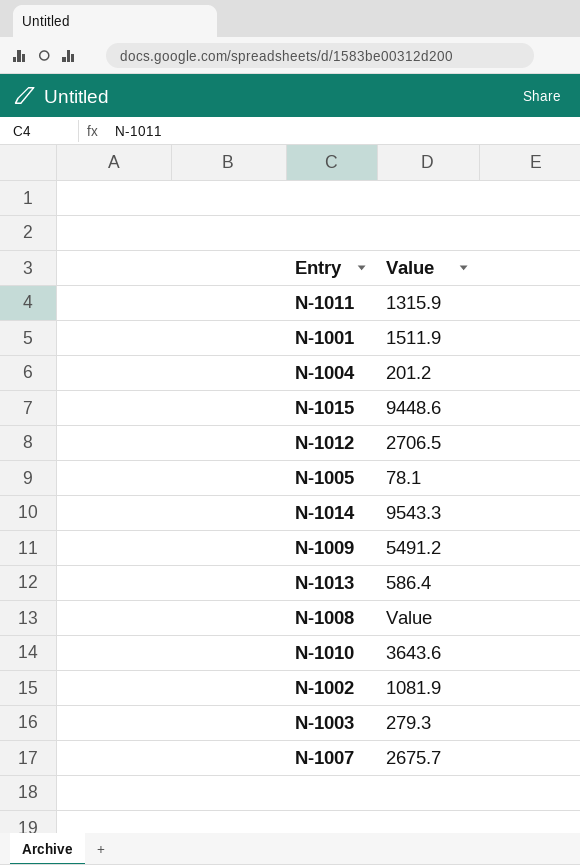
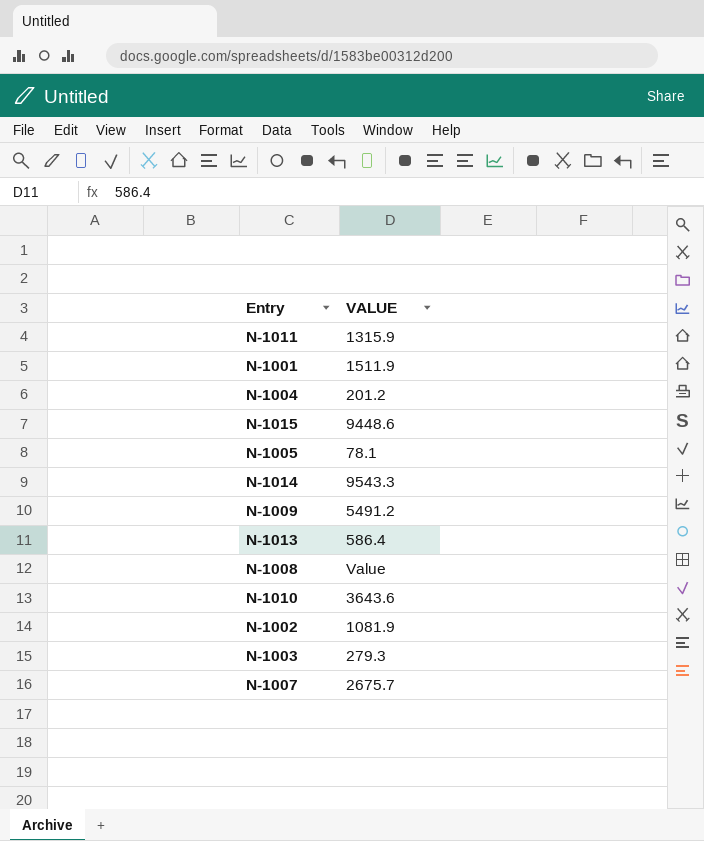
column name: Value -> VALUE
row N-1012: 2706.5 -> none

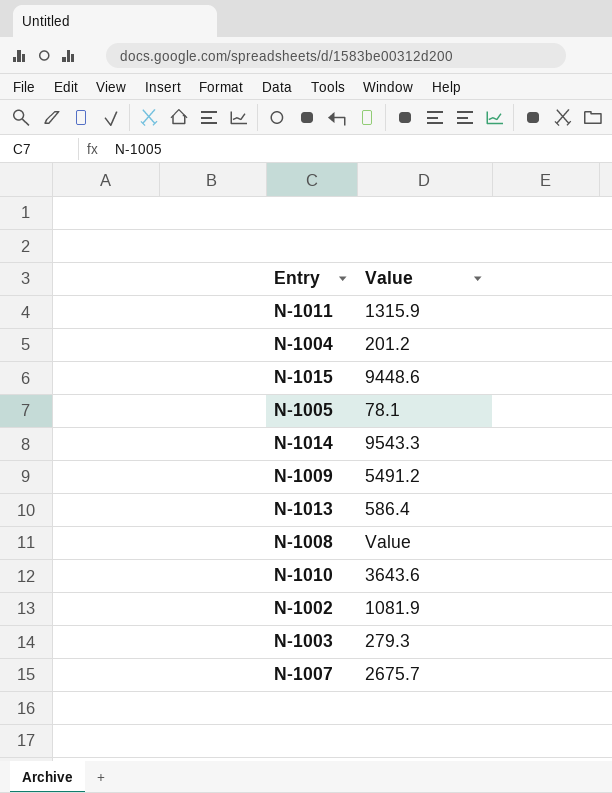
column name: VALUE -> Value
row N-1001: 1511.9 -> none

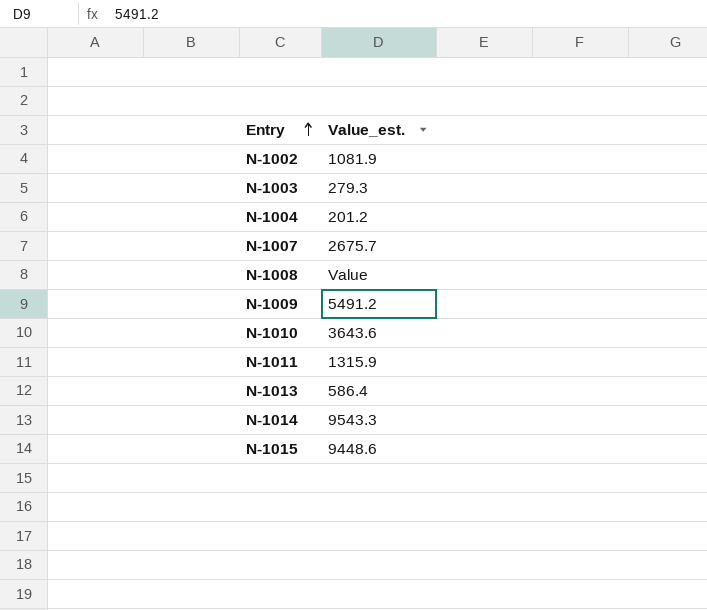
row order: none -> Entry ascending
column name: Value -> Value_est.
row N-1005: 78.1 -> none

